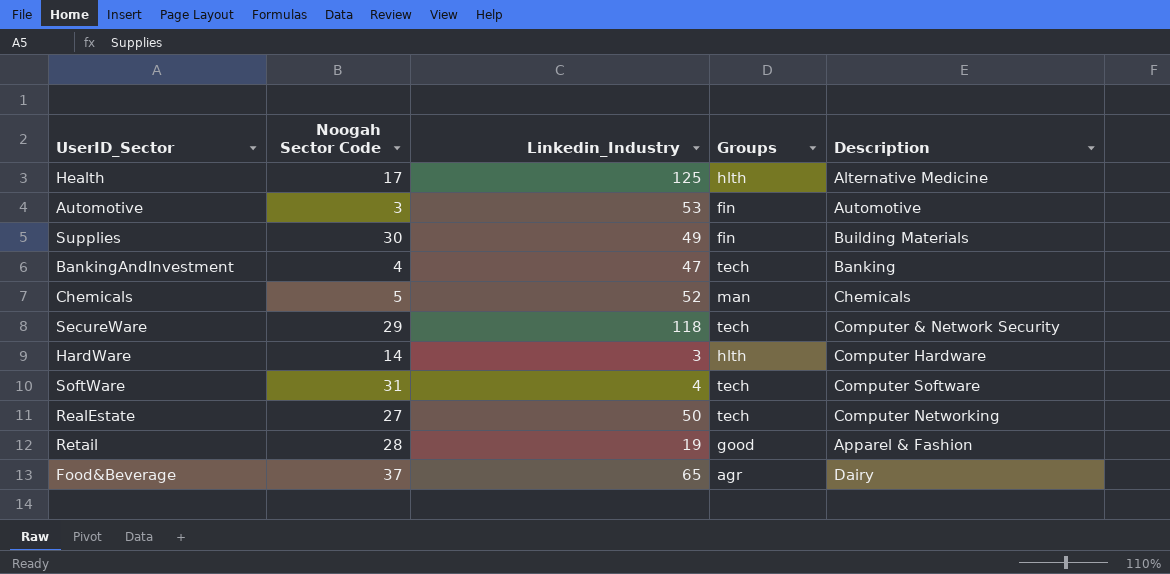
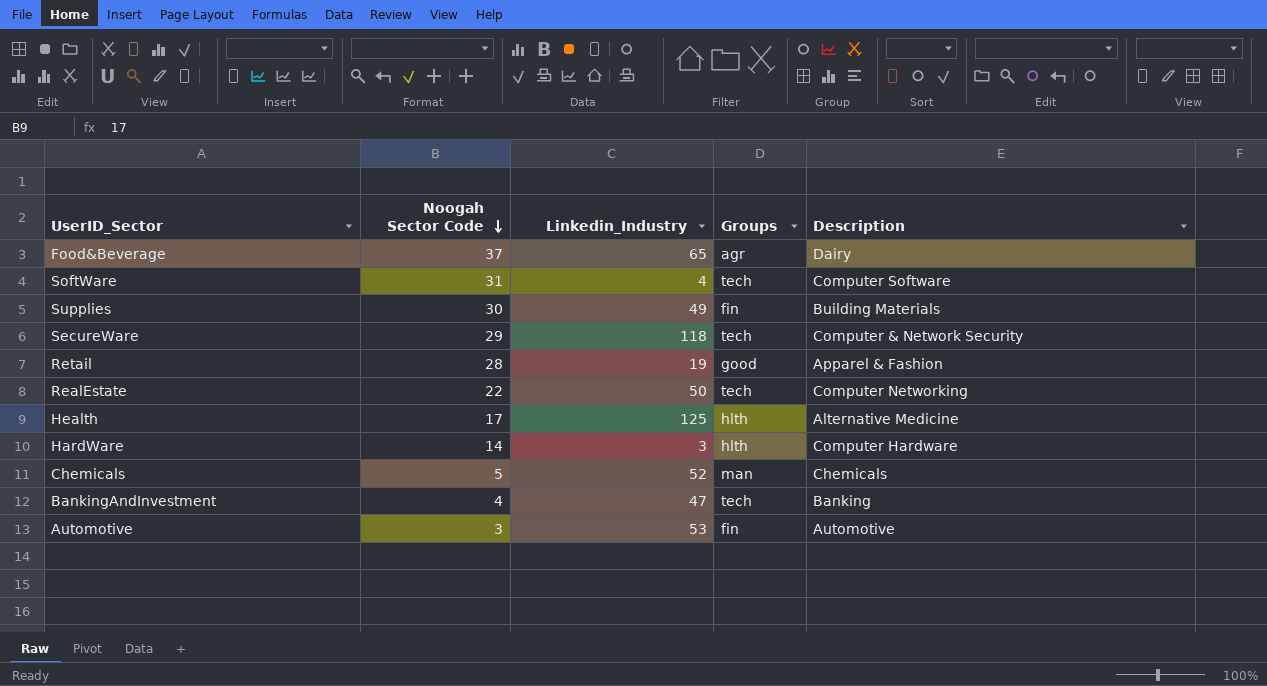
row order: none -> Noogah Sector Code descending
RealEstate | Noogah Sector Code: 27 -> 22

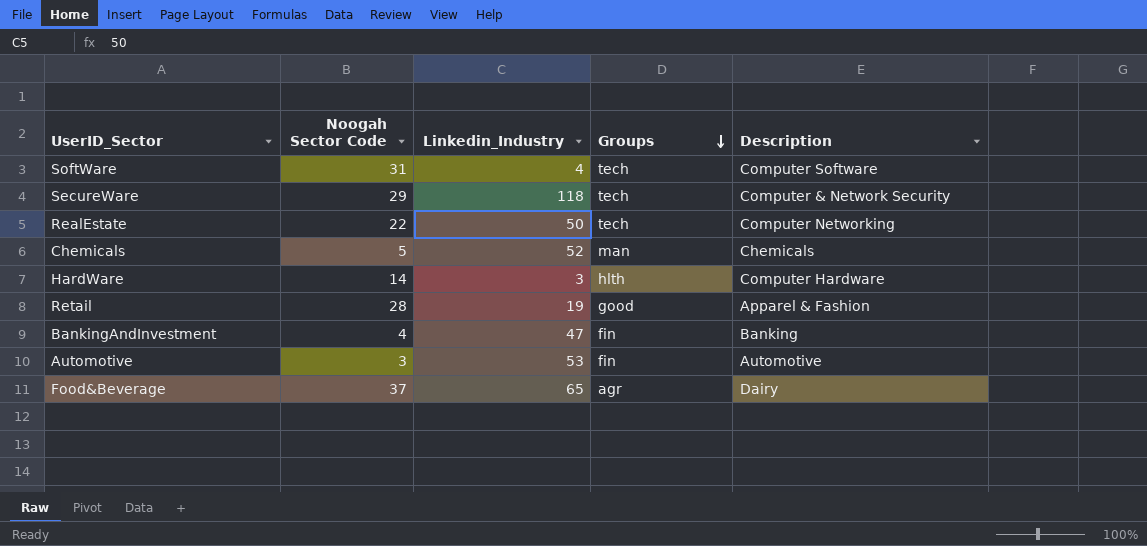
row order: Noogah Sector Code descending -> Groups descending
row Supplies: 30 | 49 | fin | Building Materials -> none
row Health: 17 | 125 | hlth | Alternative Medicine -> none
BankingAndInvestment | Groups: tech -> fin

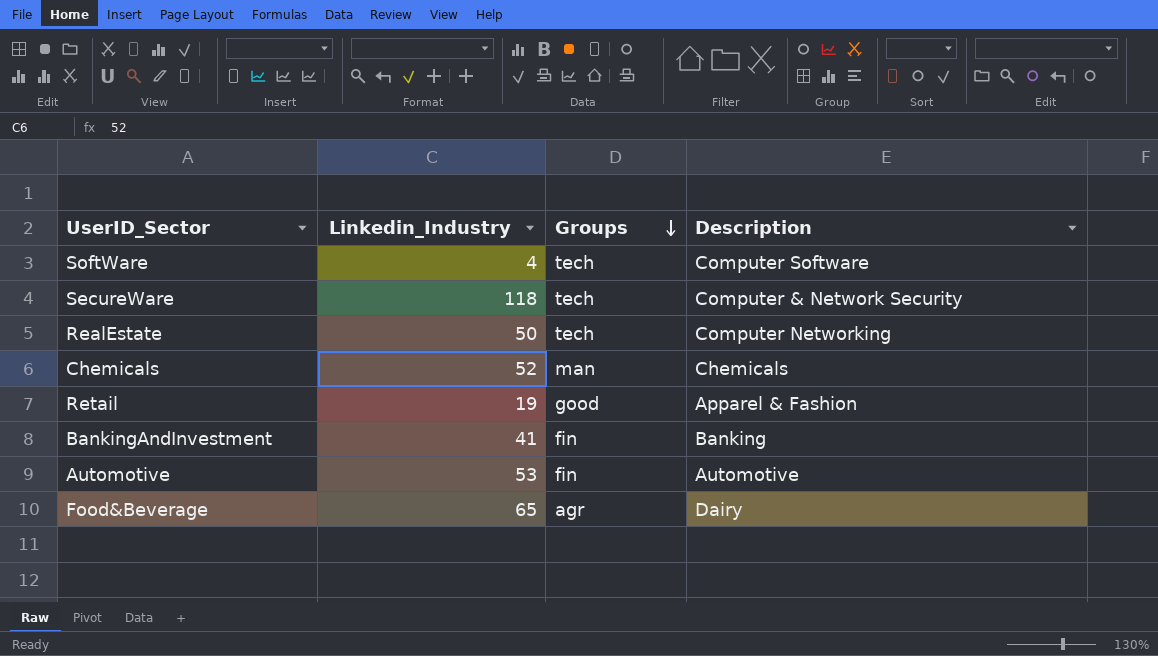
column Noogah Sector Code | position: 2 -> none
row HardWare: 14 | 3 | hlth | Computer Hardware -> none
BankingAndInvestment | Linkedin_Industry: 47 -> 41

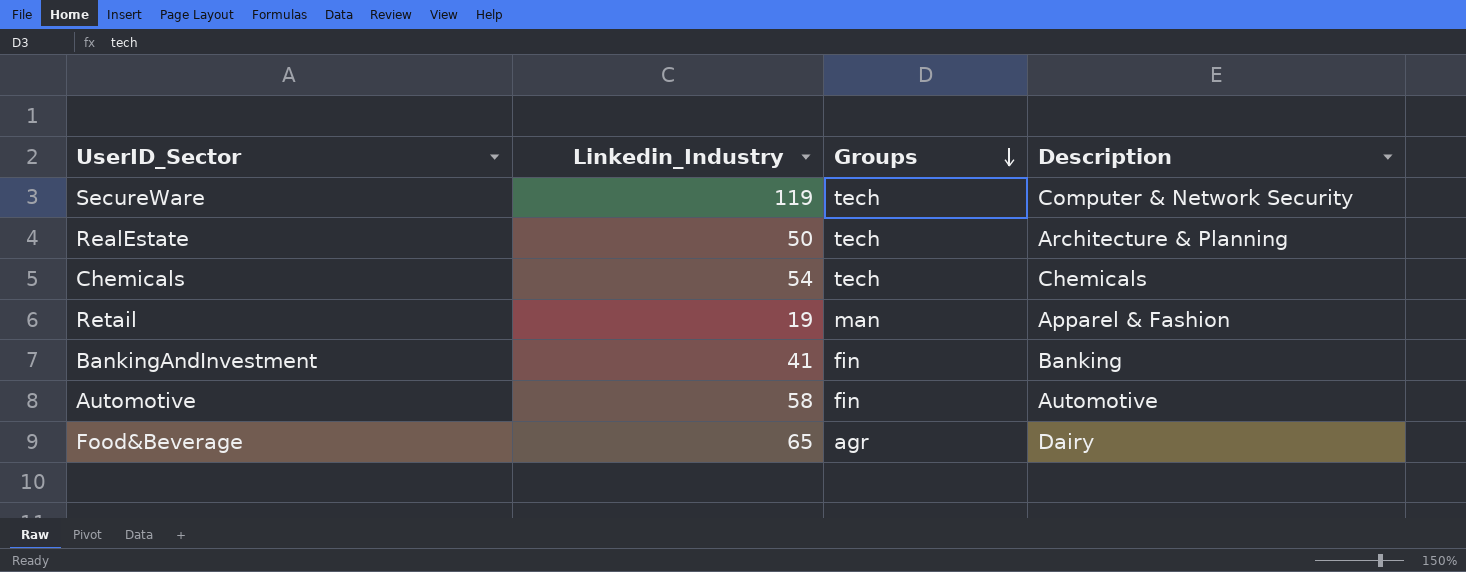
row SoftWare: 4 | tech | Computer Software -> none
SecureWare | Linkedin_Industry: 118 -> 119
RealEstate | Description: Computer Networking -> Architecture & Planning
Chemicals | Linkedin_Industry: 52 -> 54
Chemicals | Groups: man -> tech
Retail | Groups: good -> man
Automotive | Linkedin_Industry: 53 -> 58

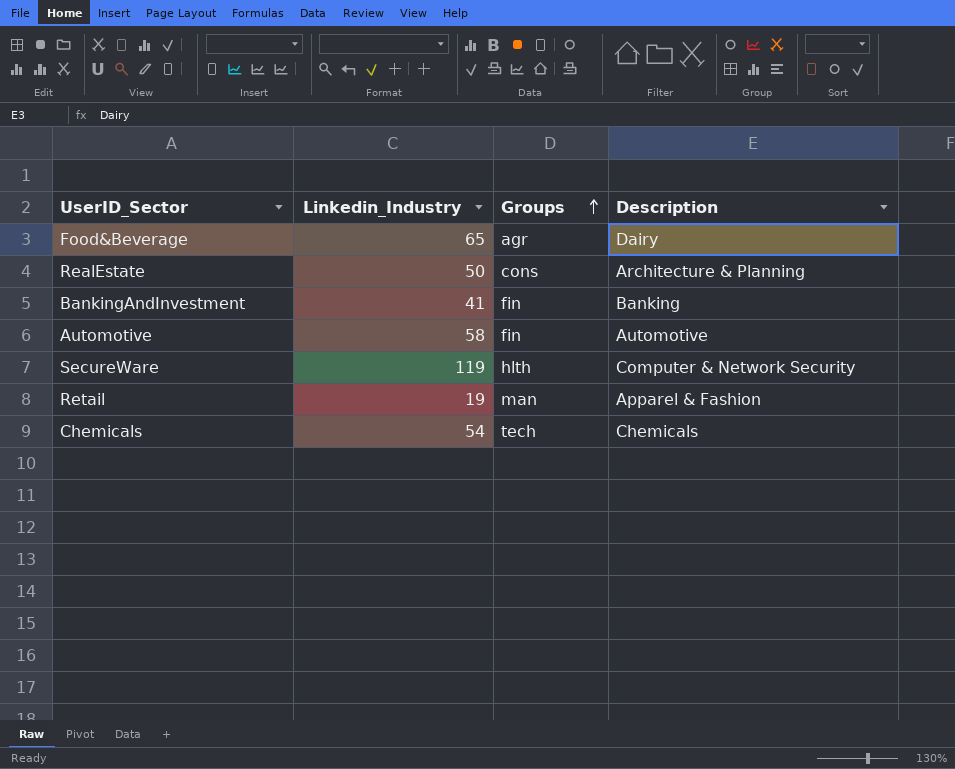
row order: Groups descending -> Groups ascending
RealEstate | Groups: tech -> cons
SecureWare | Groups: tech -> hlth

